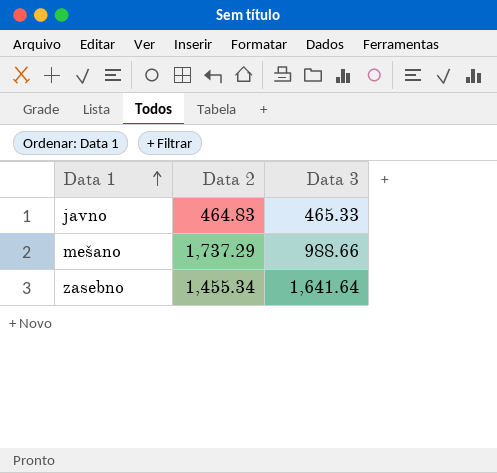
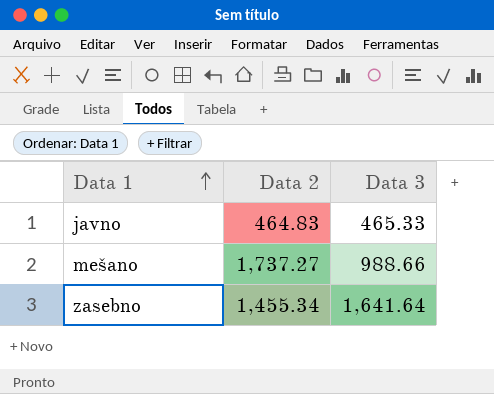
mešano | Data 2: 1,737.29 -> 1,737.27

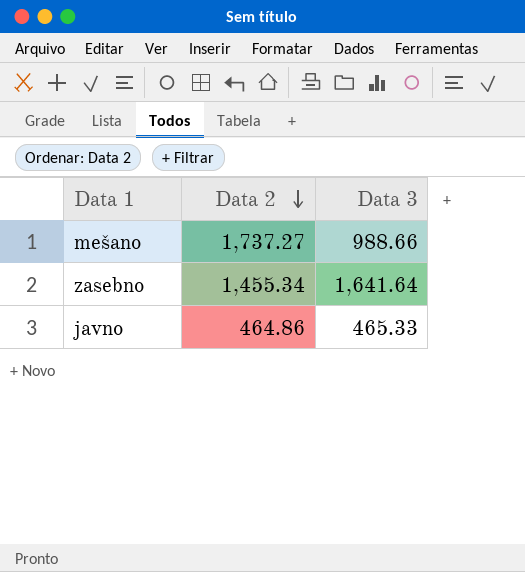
row order: Data 1 ascending -> Data 2 descending
javno | Data 2: 464.83 -> 464.86

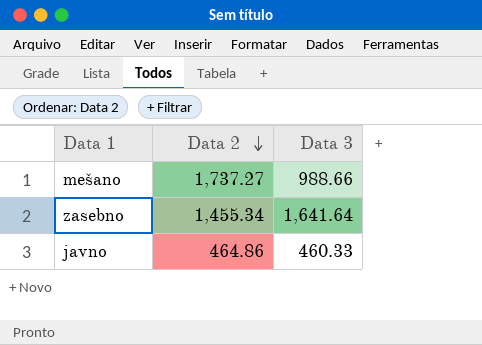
javno | Data 3: 465.33 -> 460.33

